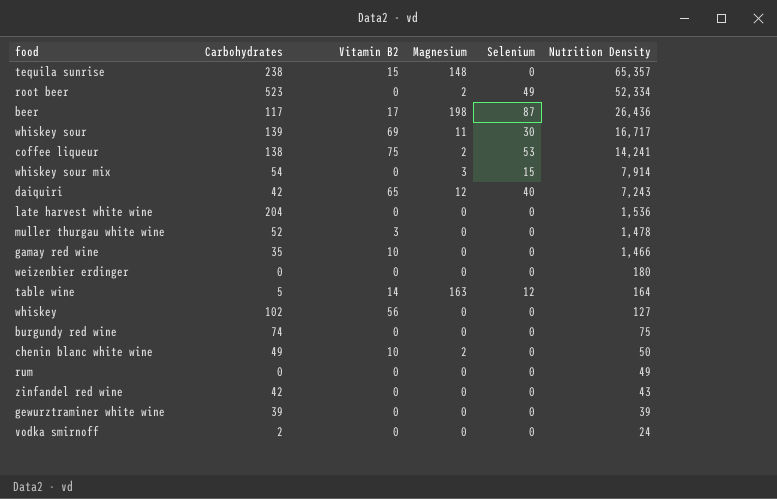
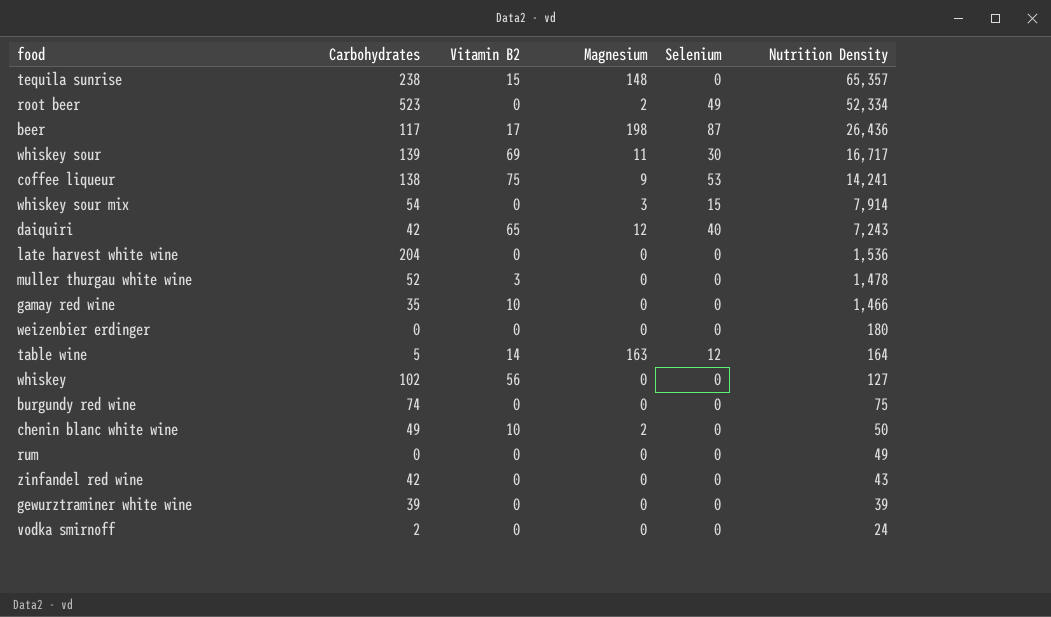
coffee liqueur | Magnesium: 2 -> 9

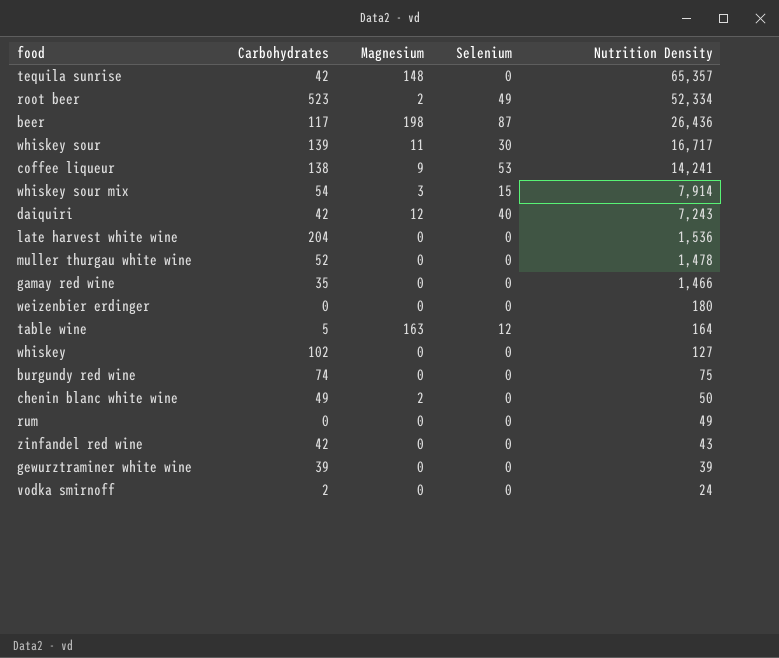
column Vitamin B2 | position: 3 -> none
tequila sunrise | Carbohydrates: 238 -> 42

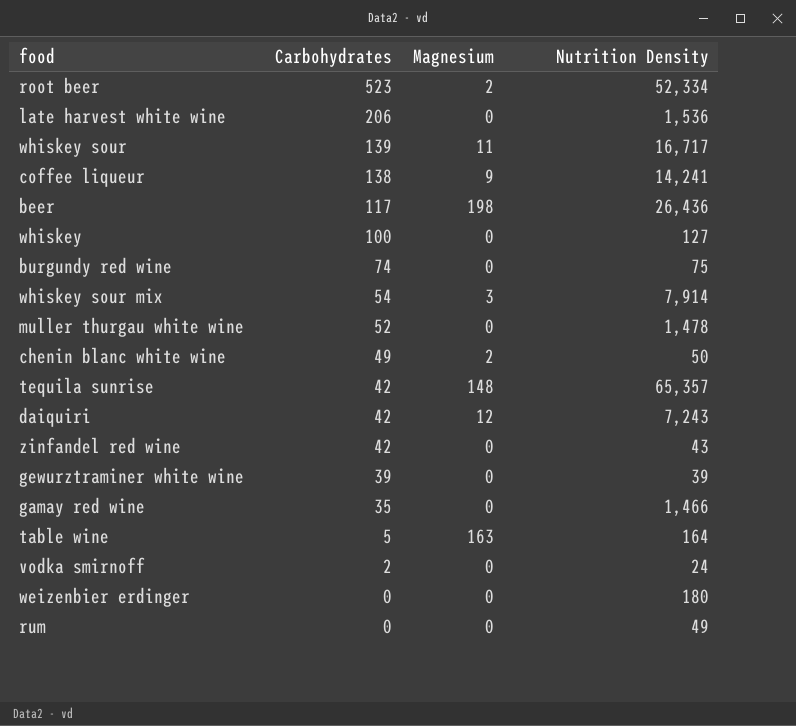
row order: Nutrition Density descending -> Carbohydrates descending
column Selenium | position: 4 -> none
late harvest white wine | Carbohydrates: 204 -> 206
whiskey | Carbohydrates: 102 -> 100

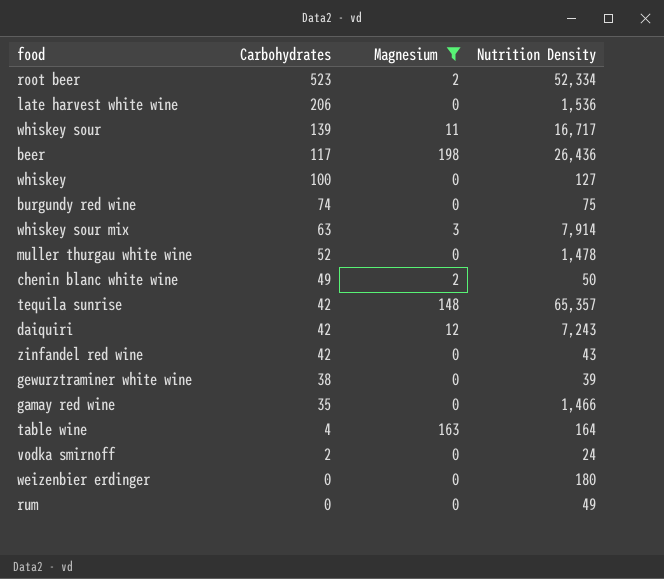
filter: none -> Magnesium != 9
whiskey sour mix | Carbohydrates: 54 -> 63
gewurztraminer white wine | Carbohydrates: 39 -> 38
table wine | Carbohydrates: 5 -> 4

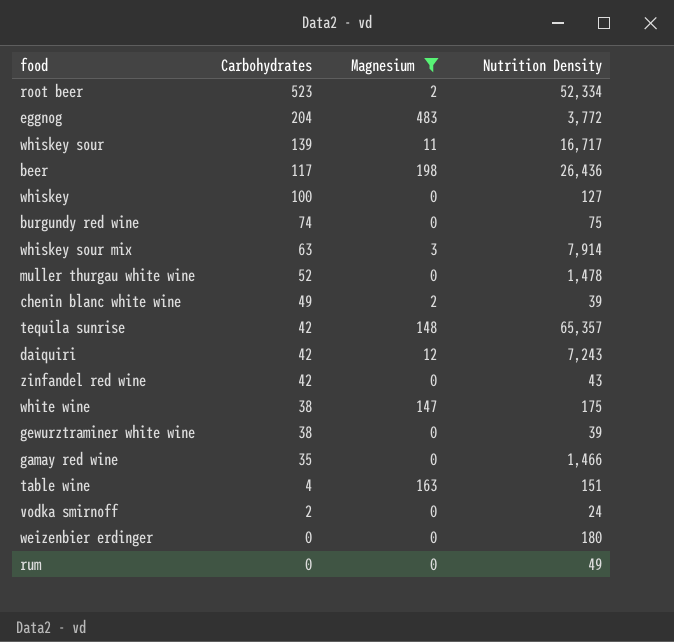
row late harvest white wine: 206 | 0 | 1,536 -> none
row eggnog: none -> 204 | 483 | 3,772
chenin blanc white wine | Nutrition Density: 50 -> 39
row white wine: none -> 38 | 147 | 175
table wine | Nutrition Density: 164 -> 151

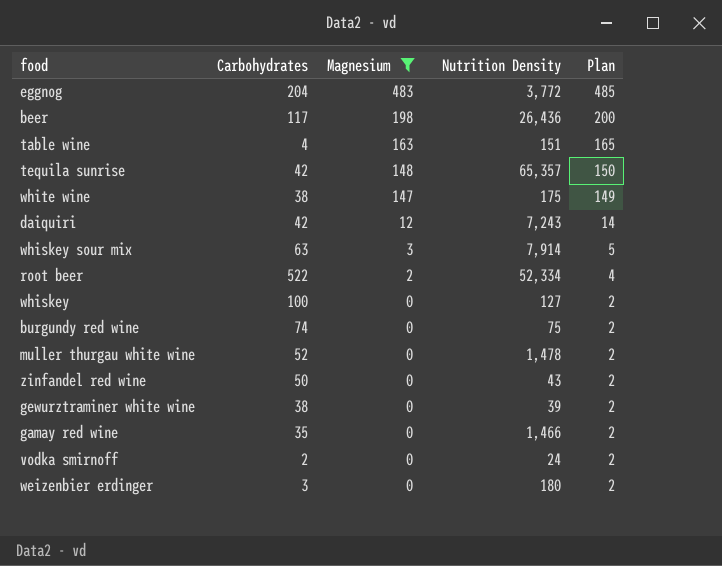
row order: Carbohydrates descending -> Magnesium descending
column Plan | formula: none -> [Magnesium] + 2
row whiskey sour: 139 | 11 | 16,717 -> none
row chenin blanc white wine: 49 | 2 | 39 -> none
row rum: 0 | 0 | 49 -> none
root beer | Carbohydrates: 523 -> 522
zinfandel red wine | Carbohydrates: 42 -> 50
weizenbier erdinger | Carbohydrates: 0 -> 3

